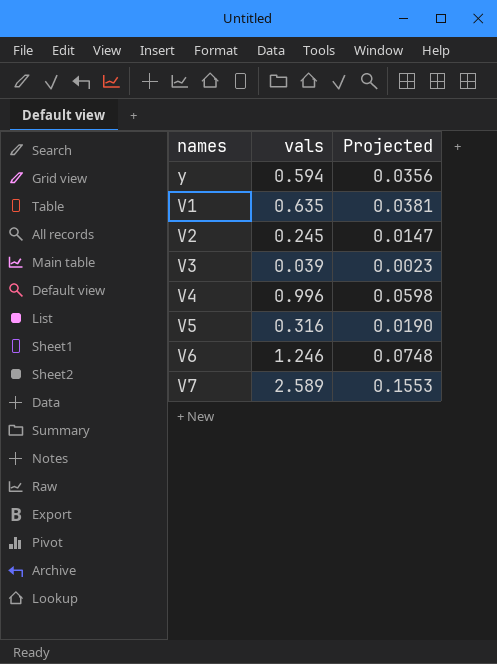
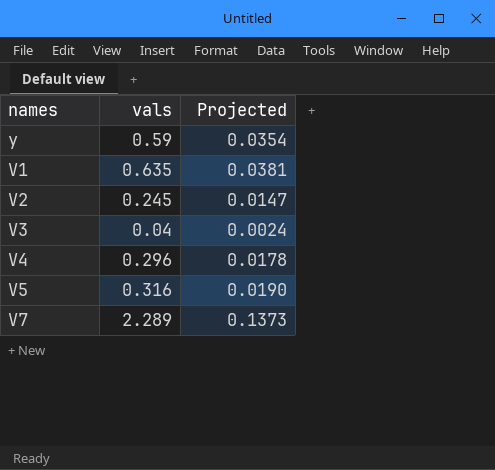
row V6: 1.246 | 0.0748 -> none
y | vals: 0.594 -> 0.59
y | Projected: 0.0356 -> 0.0354
V3 | vals: 0.039 -> 0.04
V3 | Projected: 0.0023 -> 0.0024
V4 | vals: 0.996 -> 0.296
V4 | Projected: 0.0598 -> 0.0178
V7 | vals: 2.589 -> 2.289
V7 | Projected: 0.1553 -> 0.1373

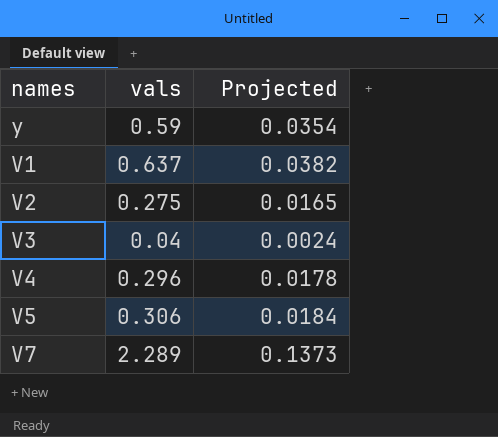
V1 | vals: 0.635 -> 0.637
V1 | Projected: 0.0381 -> 0.0382
V2 | vals: 0.245 -> 0.275
V2 | Projected: 0.0147 -> 0.0165
V5 | vals: 0.316 -> 0.306
V5 | Projected: 0.0190 -> 0.0184

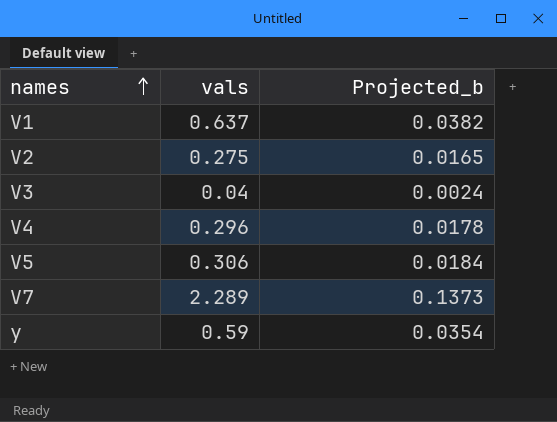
row order: none -> names ascending
column name: Projected -> Projected_b

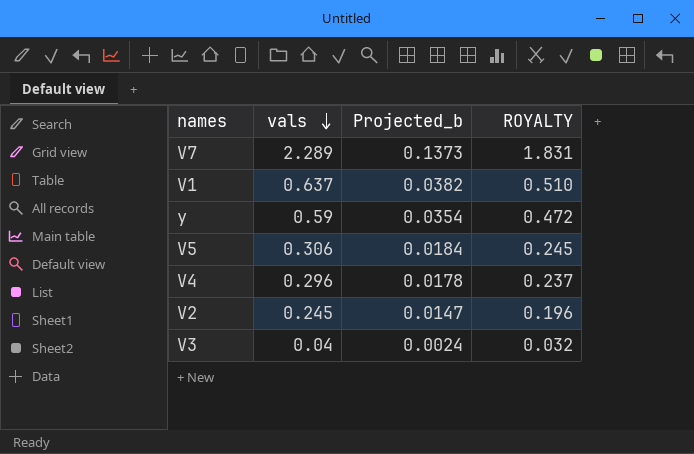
row order: names ascending -> vals descending
column ROYALTY | formula: none -> [vals] * 0.8
V2 | vals: 0.275 -> 0.245
V2 | Projected_b: 0.0165 -> 0.0147

